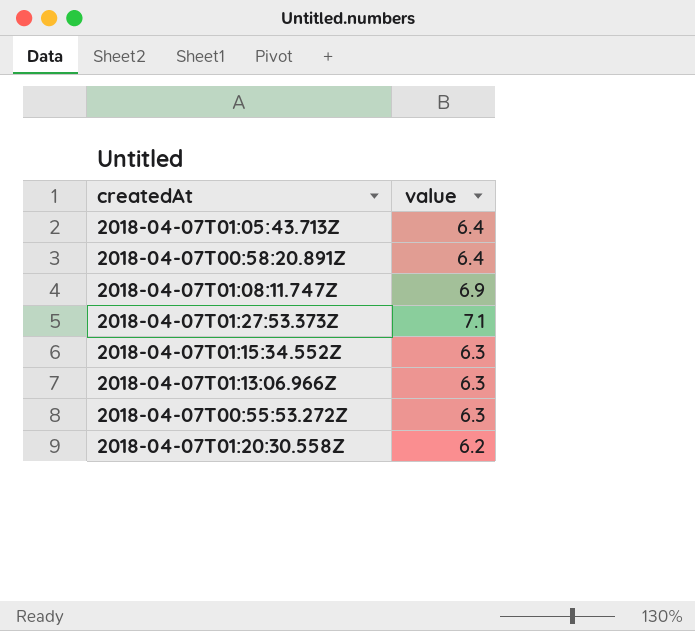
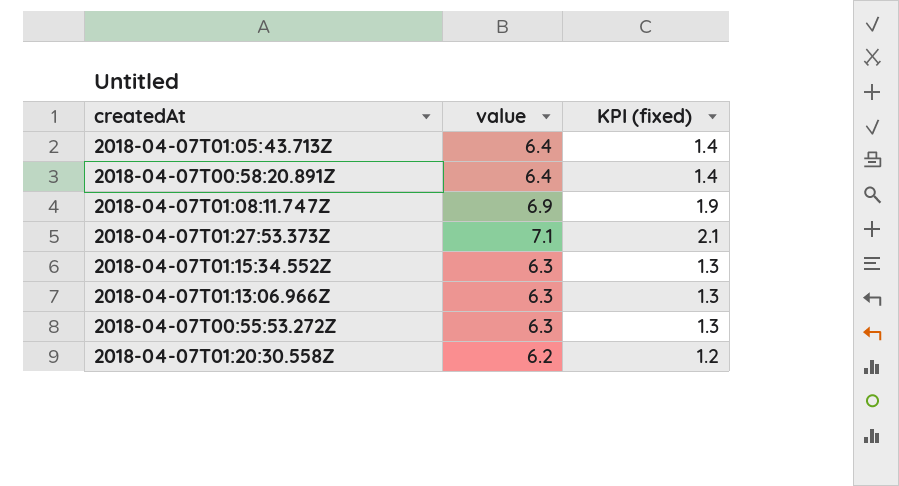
column KPI (fixed) | formula: none -> [value] - 5

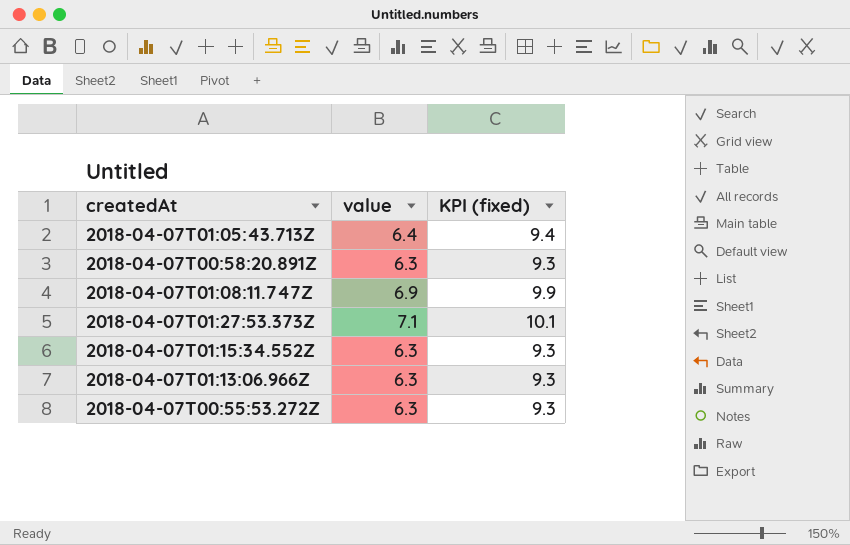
column KPI (fixed) | formula: [value] - 5 -> [value] + 3
row 2018-04-07T01:20:30.558Z: 6.2 | 1.2 -> none
2018-04-07T00:58:20.891Z | value: 6.4 -> 6.3

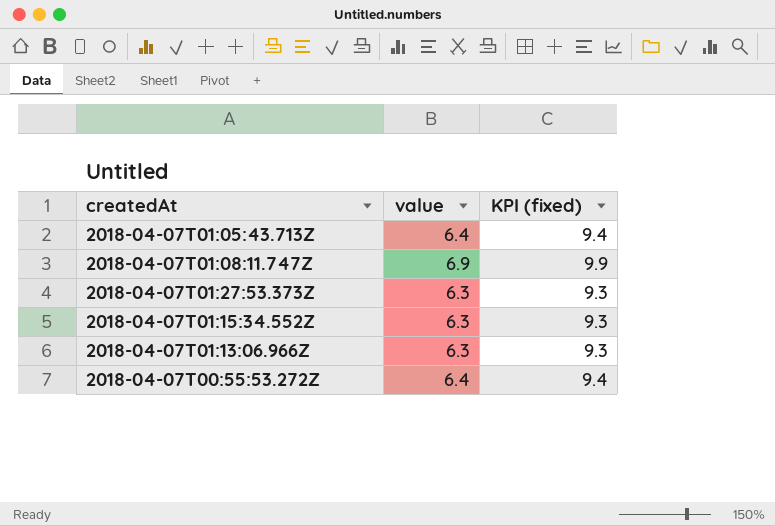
row 2018-04-07T00:58:20.891Z: 6.3 | 9.3 -> none
2018-04-07T01:27:53.373Z | value: 7.1 -> 6.3
2018-04-07T01:27:53.373Z | KPI (fixed): 10.1 -> 9.3
2018-04-07T00:55:53.272Z | value: 6.3 -> 6.4
2018-04-07T00:55:53.272Z | KPI (fixed): 9.3 -> 9.4

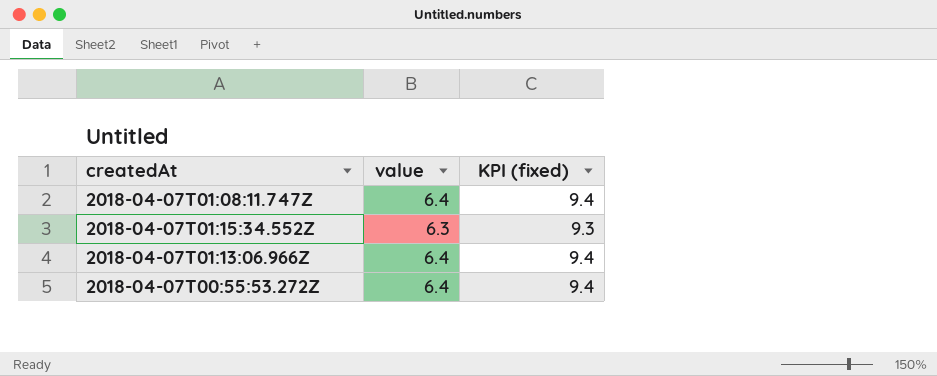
row 2018-04-07T01:05:43.713Z: 6.4 | 9.4 -> none
row 2018-04-07T01:27:53.373Z: 6.3 | 9.3 -> none
2018-04-07T01:08:11.747Z | value: 6.9 -> 6.4
2018-04-07T01:08:11.747Z | KPI (fixed): 9.9 -> 9.4
2018-04-07T01:13:06.966Z | value: 6.3 -> 6.4
2018-04-07T01:13:06.966Z | KPI (fixed): 9.3 -> 9.4

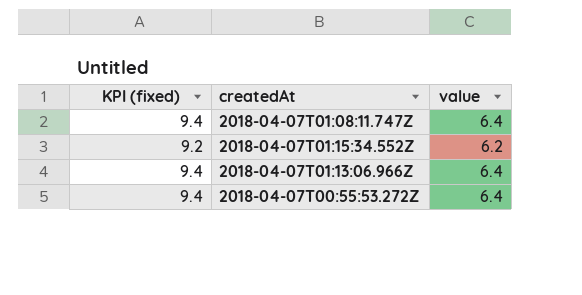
column KPI (fixed) | position: 3 -> 1
2018-04-07T01:15:34.552Z | KPI (fixed): 9.3 -> 9.2
2018-04-07T01:15:34.552Z | value: 6.3 -> 6.2

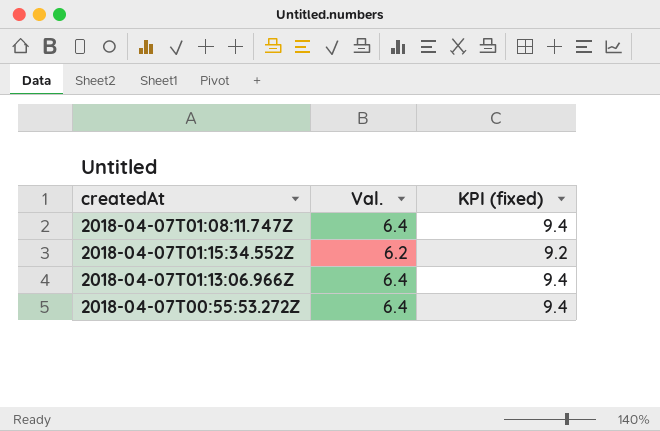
column name: value -> Val.
column KPI (fixed) | position: 1 -> 3

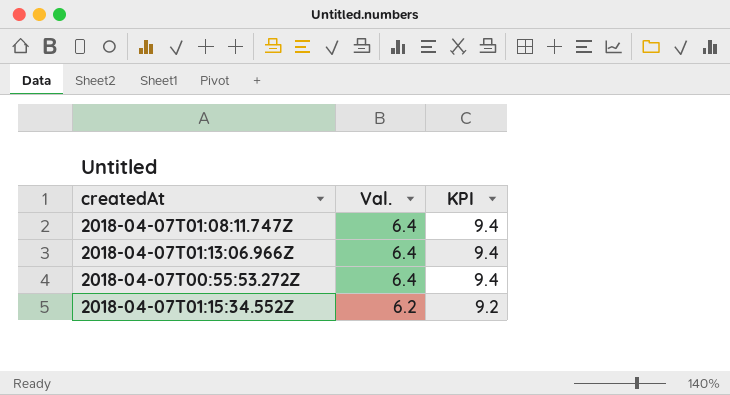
row order: none -> Val. descending
column name: KPI (fixed) -> KPI

